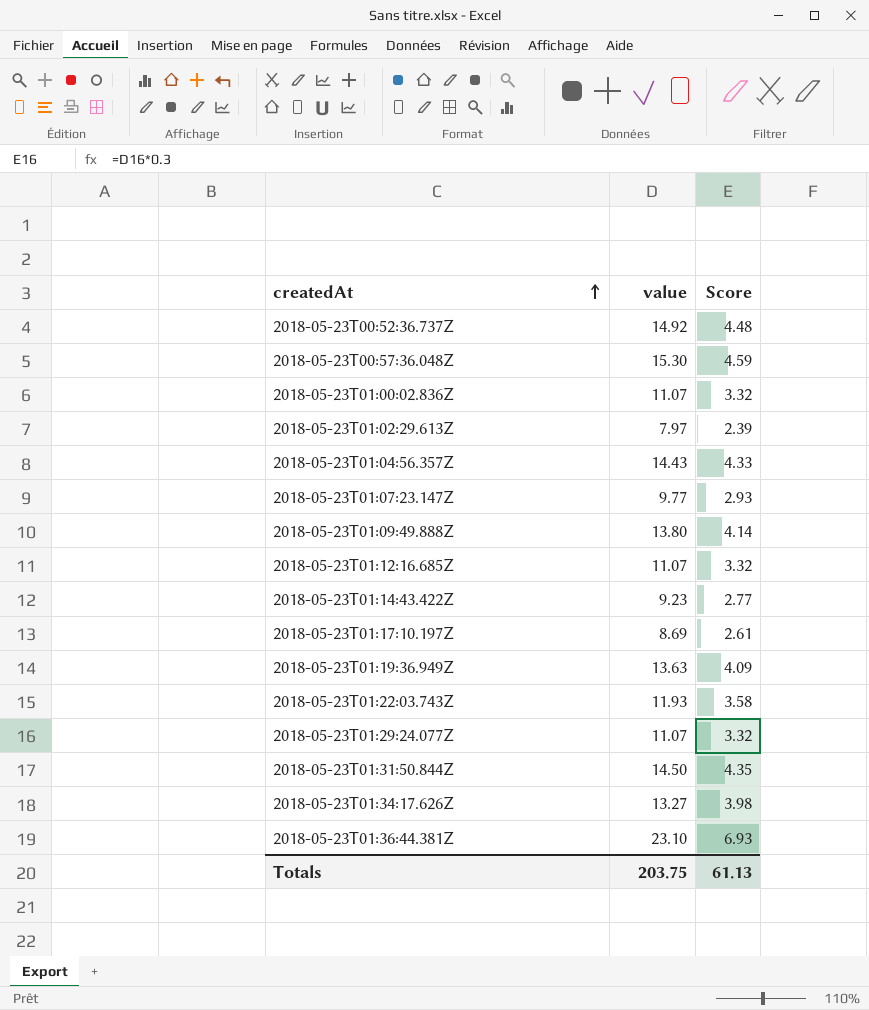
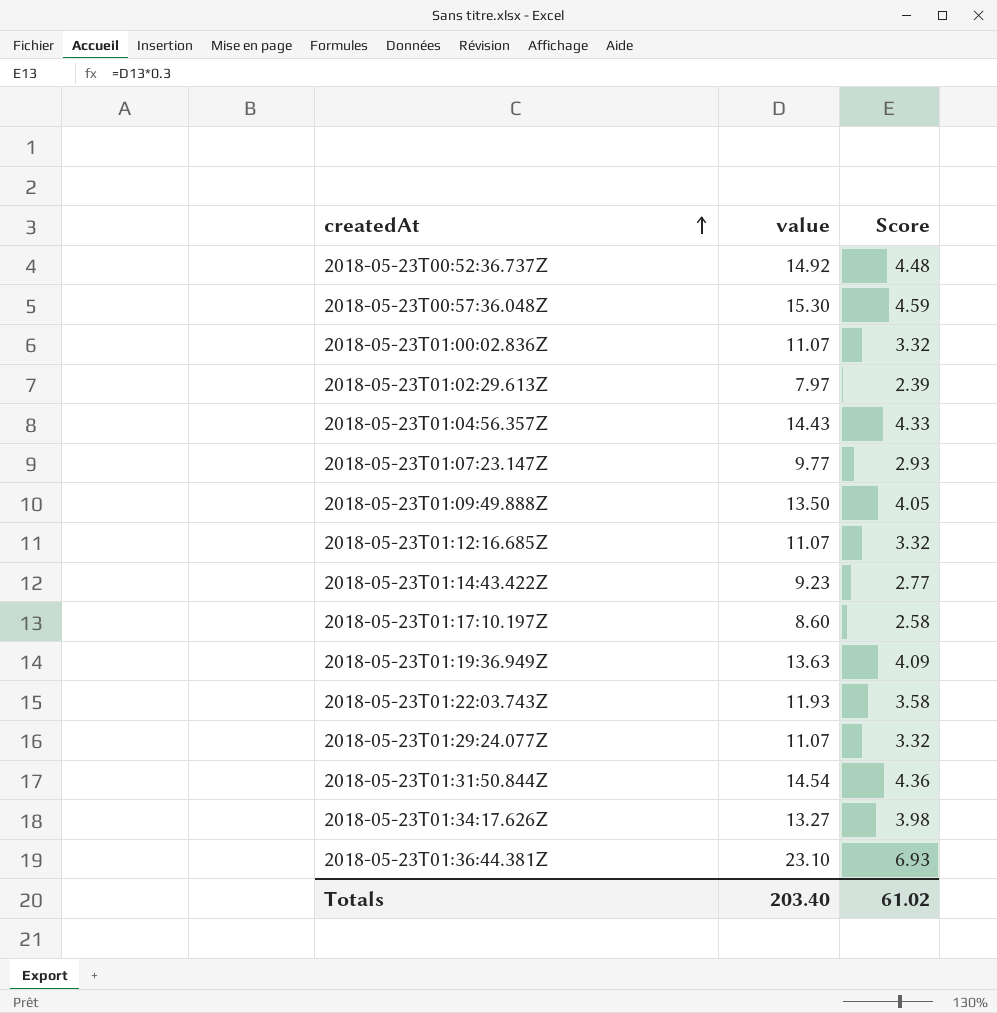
2018-05-23T01:09:49.888Z | value: 13.80 -> 13.50
2018-05-23T01:09:49.888Z | Score: 4.14 -> 4.05
2018-05-23T01:17:10.197Z | value: 8.69 -> 8.60
2018-05-23T01:17:10.197Z | Score: 2.61 -> 2.58
2018-05-23T01:31:50.844Z | value: 14.50 -> 14.54
2018-05-23T01:31:50.844Z | Score: 4.35 -> 4.36
Totals | value: 203.75 -> 203.40
Totals | Score: 61.13 -> 61.02

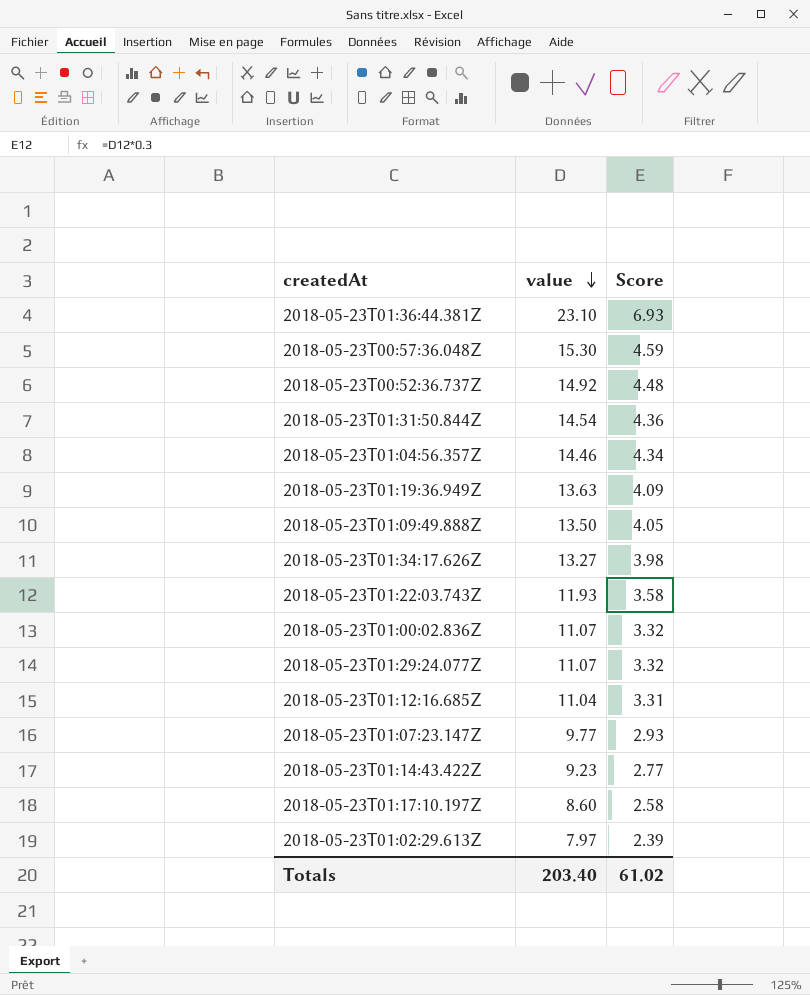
row order: createdAt ascending -> value descending
2018-05-23T01:04:56.357Z | value: 14.43 -> 14.46
2018-05-23T01:04:56.357Z | Score: 4.33 -> 4.34
2018-05-23T01:12:16.685Z | value: 11.07 -> 11.04
2018-05-23T01:12:16.685Z | Score: 3.32 -> 3.31

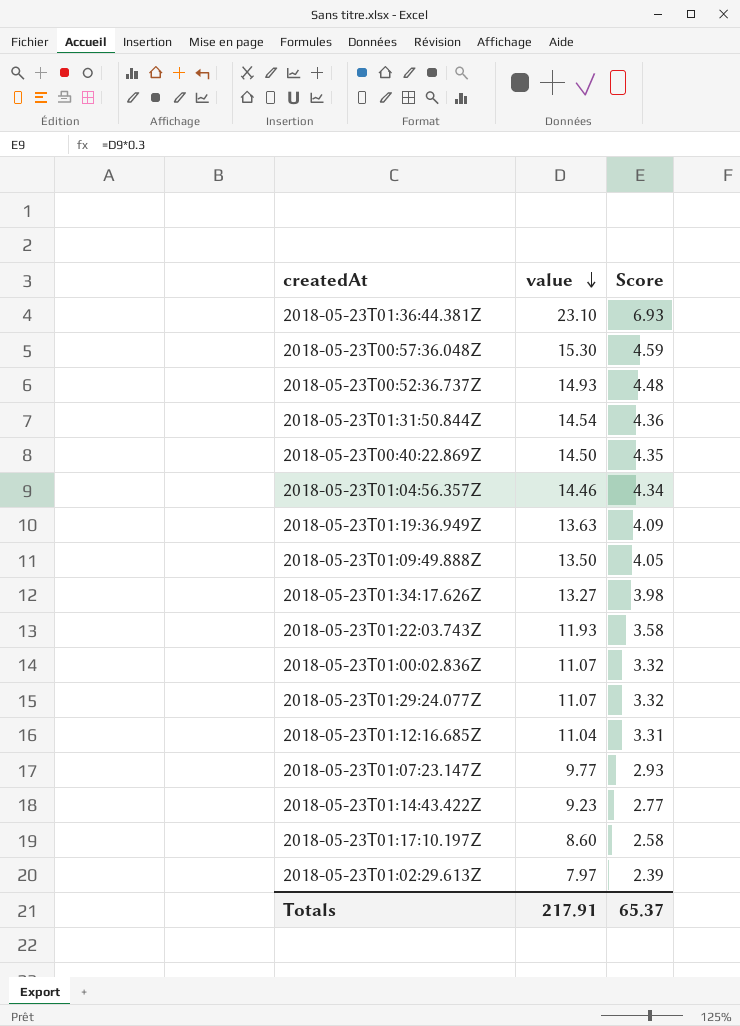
2018-05-23T00:52:36.737Z | value: 14.92 -> 14.93
row 2018-05-23T00:40:22.869Z: none -> 14.50 | 4.35
Totals | value: 203.40 -> 217.91
Totals | Score: 61.02 -> 65.37

